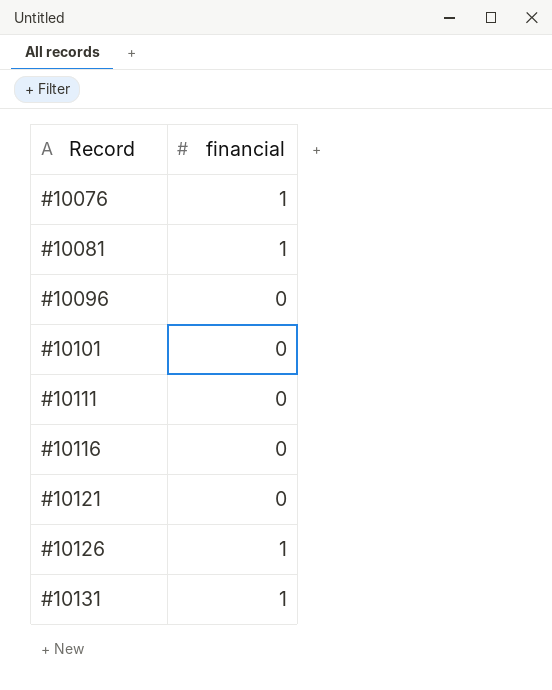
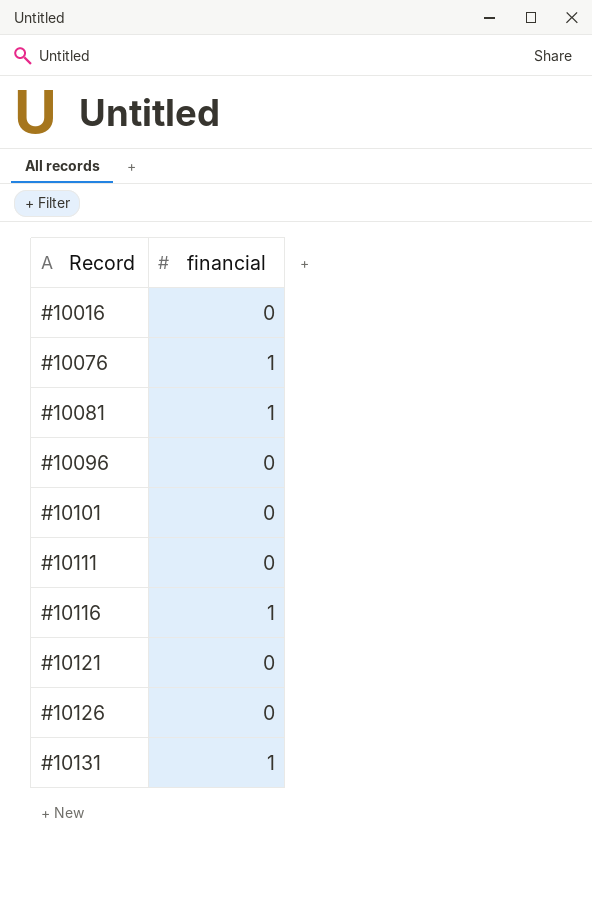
row #10016: none -> 0
#10116 | financial: 0 -> 1
#10126 | financial: 1 -> 0

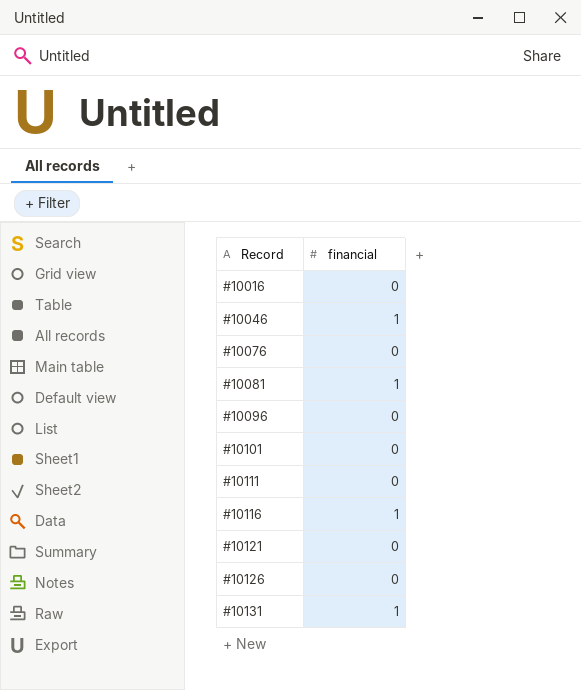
row #10046: none -> 1
#10076 | financial: 1 -> 0

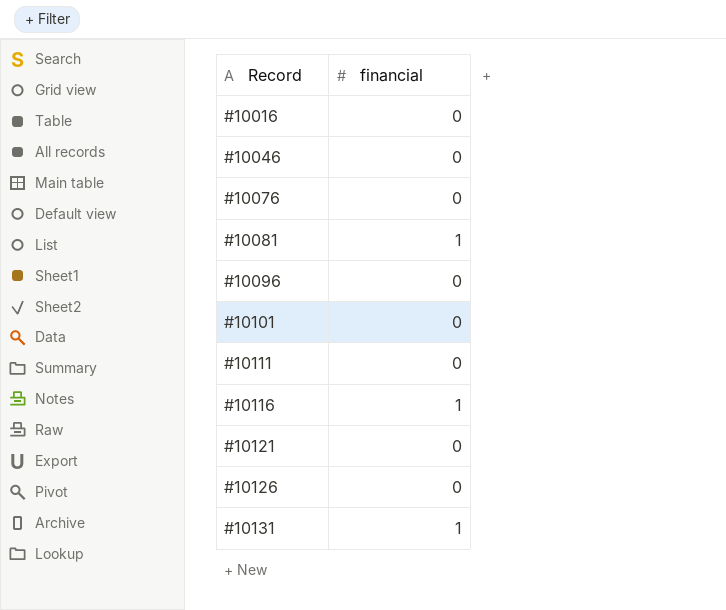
#10046 | financial: 1 -> 0

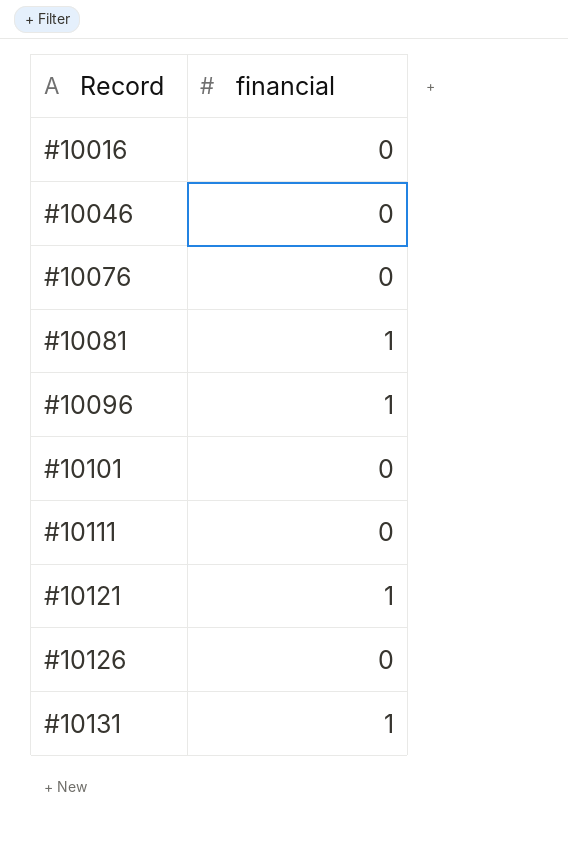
row #10116: 1 -> none
#10096 | financial: 0 -> 1
#10121 | financial: 0 -> 1

